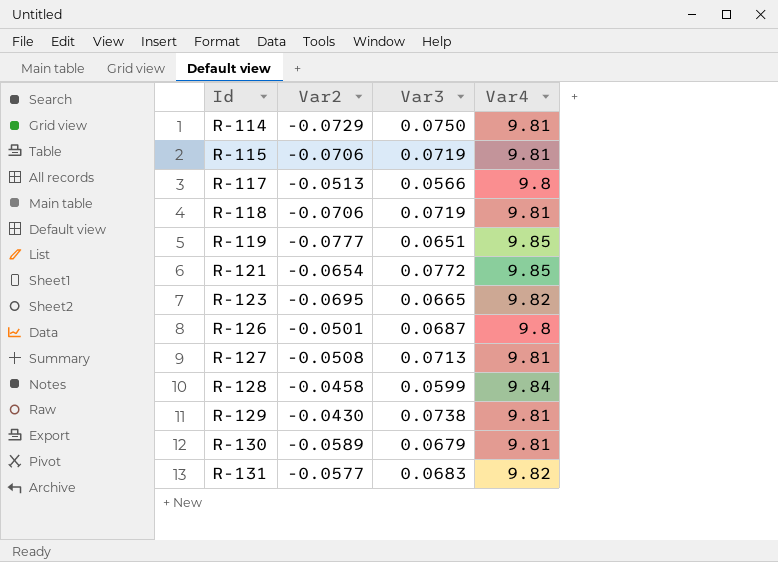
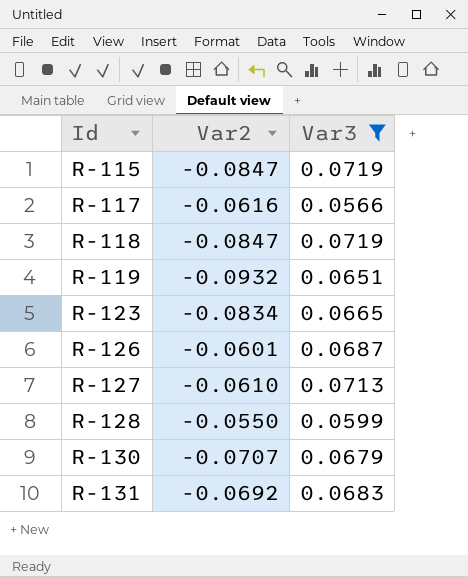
filter: none -> Var3 <= 0.0719
column Var4 | position: 4 -> none
R-115 | Var2: -0.0706 -> -0.0847
R-117 | Var2: -0.0513 -> -0.0616
R-118 | Var2: -0.0706 -> -0.0847
R-119 | Var2: -0.0777 -> -0.0932
R-123 | Var2: -0.0695 -> -0.0834
R-126 | Var2: -0.0501 -> -0.0601
R-127 | Var2: -0.0508 -> -0.0610
R-128 | Var2: -0.0458 -> -0.0550
R-130 | Var2: -0.0589 -> -0.0707
R-131 | Var2: -0.0577 -> -0.0692

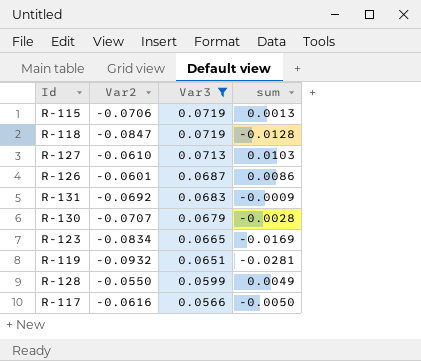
row order: Id ascending -> Var3 descending
column sum | formula: none -> [Var2] + [Var3]
R-115 | Var2: -0.0847 -> -0.0706

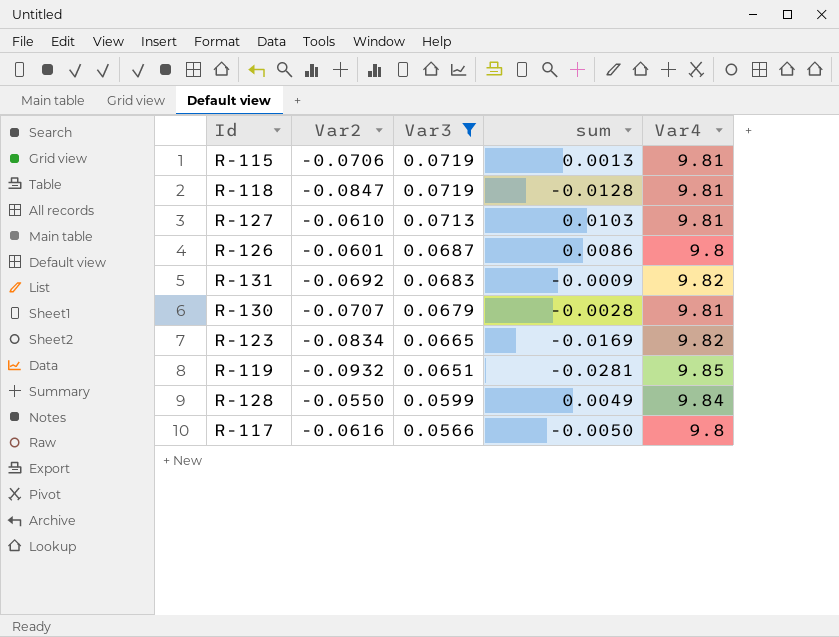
column Var4 | position: none -> 5

